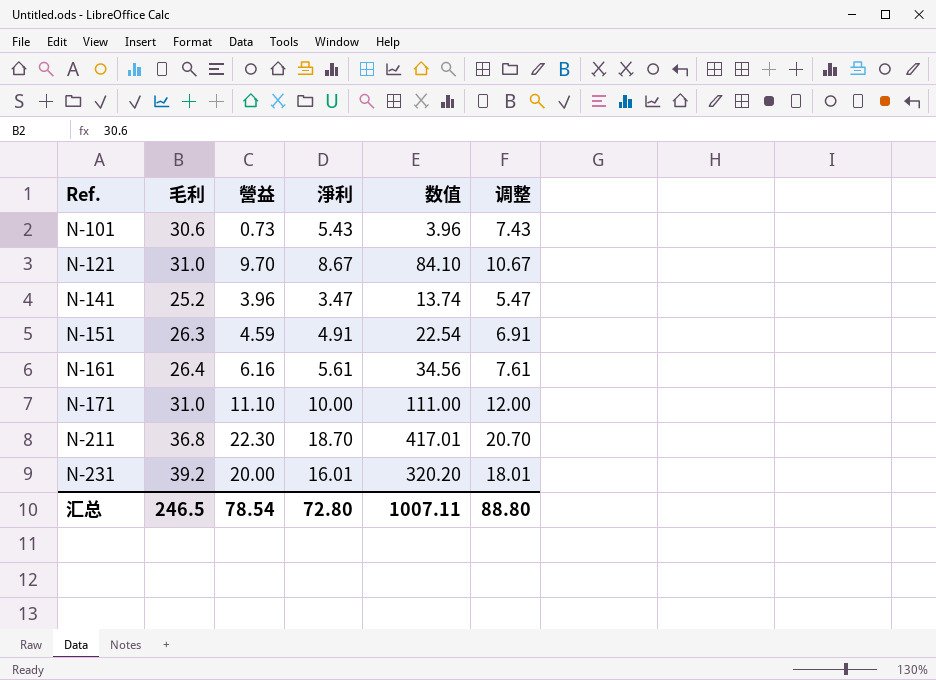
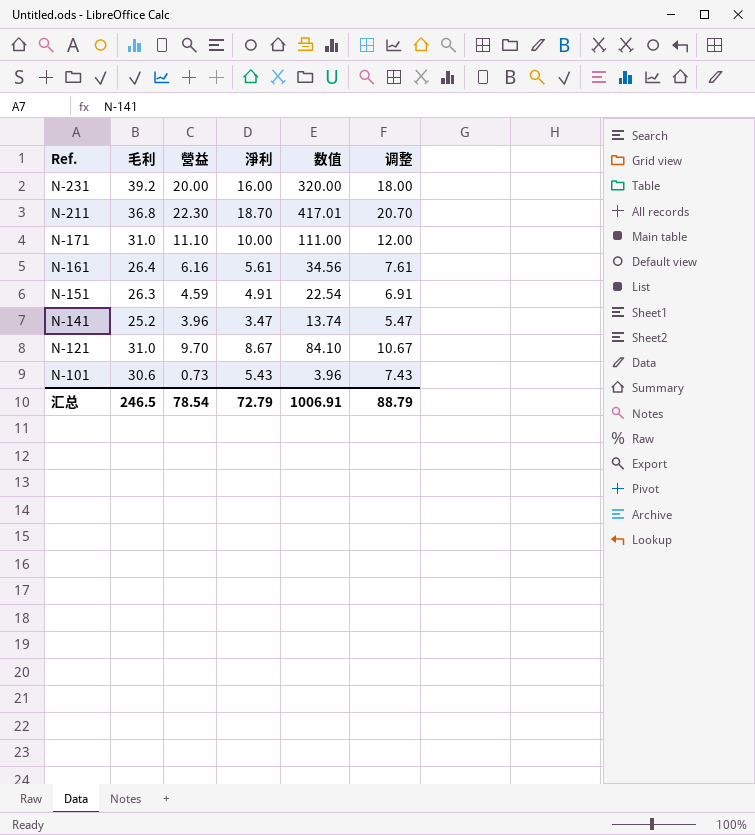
row order: Ref. ascending -> Ref. descending
N-231 | 淨利: 16.01 -> 16.00
N-231 | 数值: 320.20 -> 320.00
N-231 | 调整: 18.01 -> 18.00
汇总 | 淨利: 72.80 -> 72.79
汇总 | 数值: 1007.11 -> 1006.91
汇总 | 调整: 88.80 -> 88.79

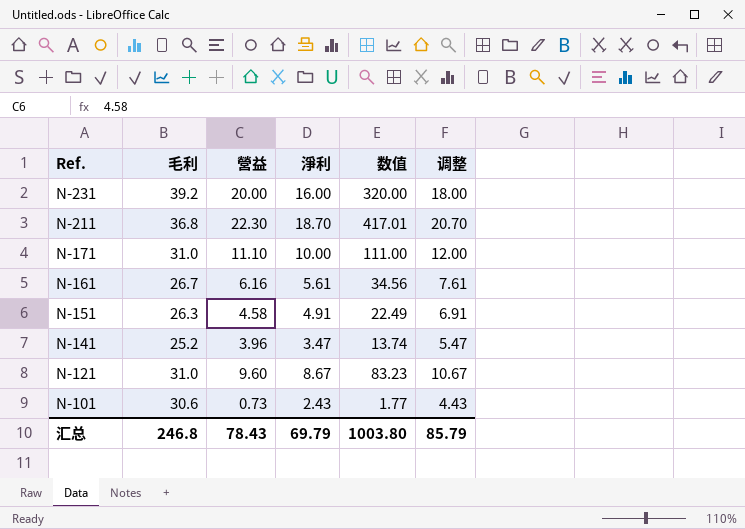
N-161 | 毛利: 26.4 -> 26.7
N-151 | 營益: 4.59 -> 4.58
N-151 | 数值: 22.54 -> 22.49
N-121 | 營益: 9.70 -> 9.60
N-121 | 数值: 84.10 -> 83.23
N-101 | 淨利: 5.43 -> 2.43
N-101 | 数值: 3.96 -> 1.77
N-101 | 调整: 7.43 -> 4.43
汇总 | 毛利: 246.5 -> 246.8
汇总 | 營益: 78.54 -> 78.43
汇总 | 淨利: 72.79 -> 69.79
汇总 | 数值: 1006.91 -> 1003.80
汇总 | 调整: 88.79 -> 85.79

